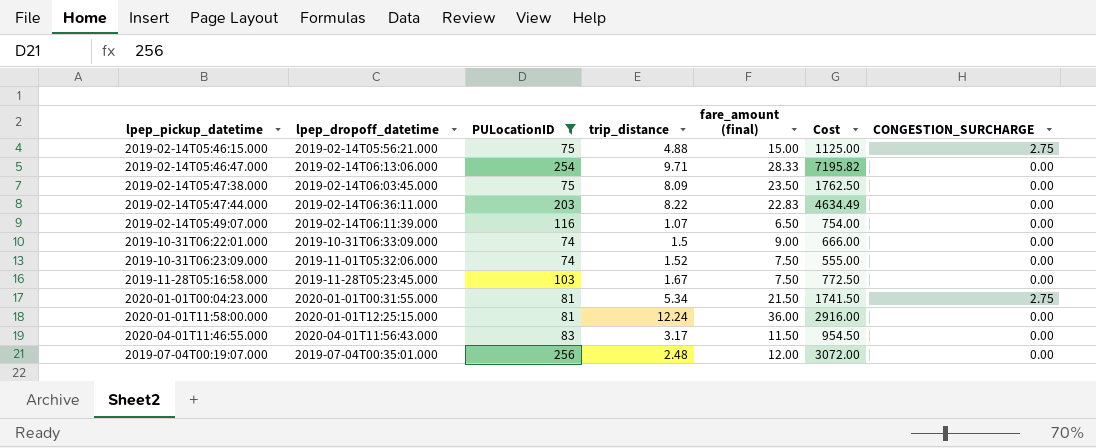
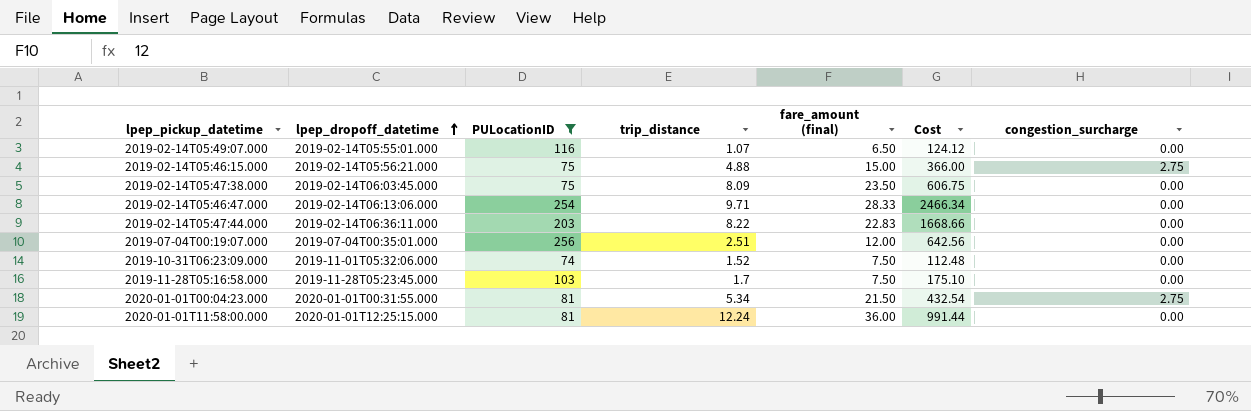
row order: none -> lpep_dropoff_datetime ascending
column Cost | formula: [PULocationID] * [fare_amount (final)] -> [PULocationID] * [trip_distance]
column name: CONGESTION_SURCHARGE -> congestion_surcharge
row 2019-10-31T06:22:01.000: 2019-10-31T06:33:09.000 | 74 | 1.5 | 9.00 | 666.00 | 0.00 -> none
row 2020-04-01T11:46:55.000: 2020-04-01T11:56:43.000 | 83 | 3.17 | 11.50 | 954.50 | 0.00 -> none
2019-02-14T05:49:07.000 | lpep_dropoff_datetime: 2019-02-14T06:11:39.000 -> 2019-02-14T05:55:01.000
2019-07-04T00:19:07.000 | trip_distance: 2.48 -> 2.51
2019-11-28T05:16:58.000 | trip_distance: 1.67 -> 1.7

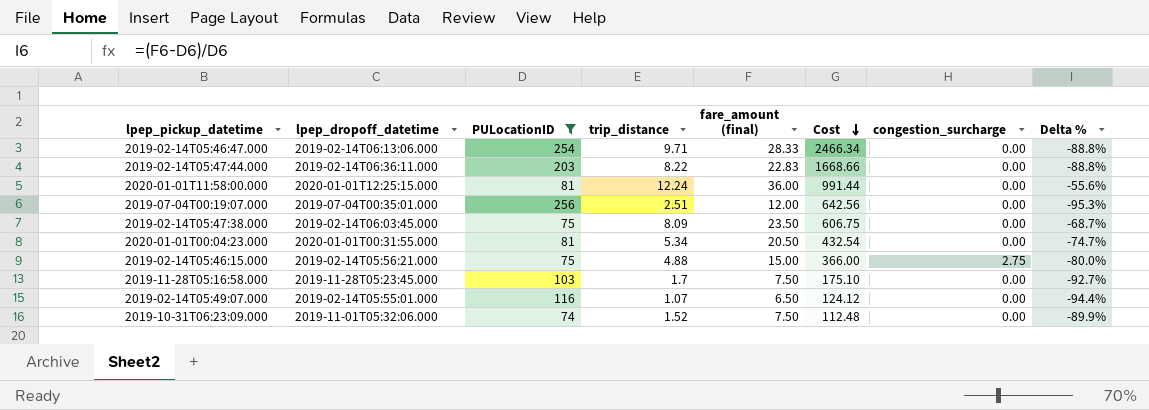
row order: lpep_dropoff_datetime ascending -> Cost descending
column Delta % | formula: none -> ([fare_amount (final)] - [PULocationID]) / [PULocationID]
2020-01-01T00:04:23.000 | fare_amount (final): 21.50 -> 20.50
2020-01-01T00:04:23.000 | congestion_surcharge: 2.75 -> 0.00

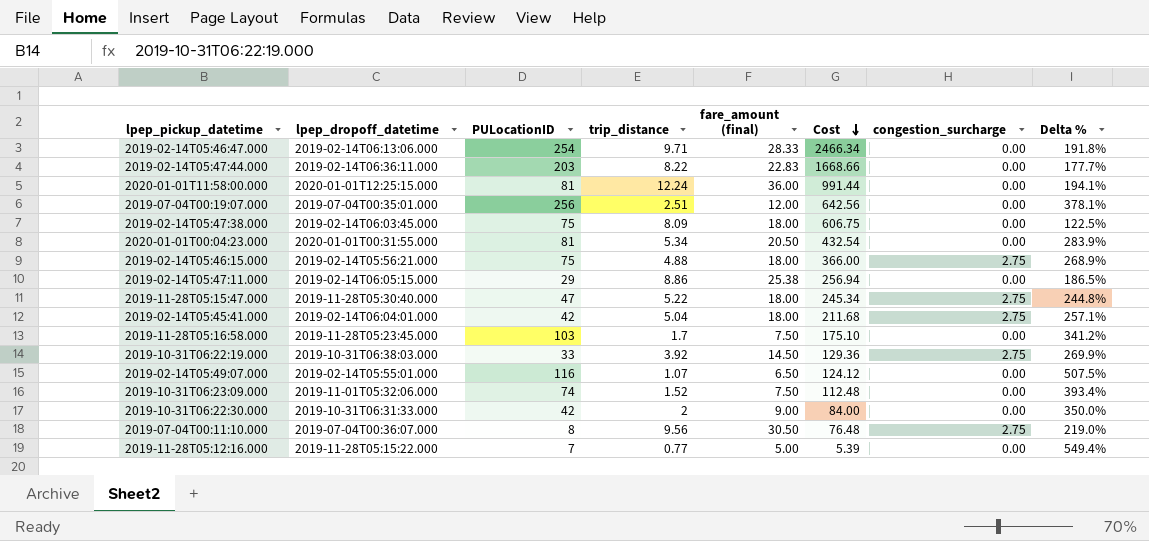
filter: PULocationID >= 74 -> none
column Delta % | formula: ([fare_amount (final)] - [PULocationID]) / [PULocationID] -> ([fare_amount (final)] - [trip_distance]) / [trip_distance]
2019-02-14T05:47:38.000 | fare_amount (final): 23.50 -> 18.00
2019-02-14T05:46:15.000 | fare_amount (final): 15.00 -> 18.00

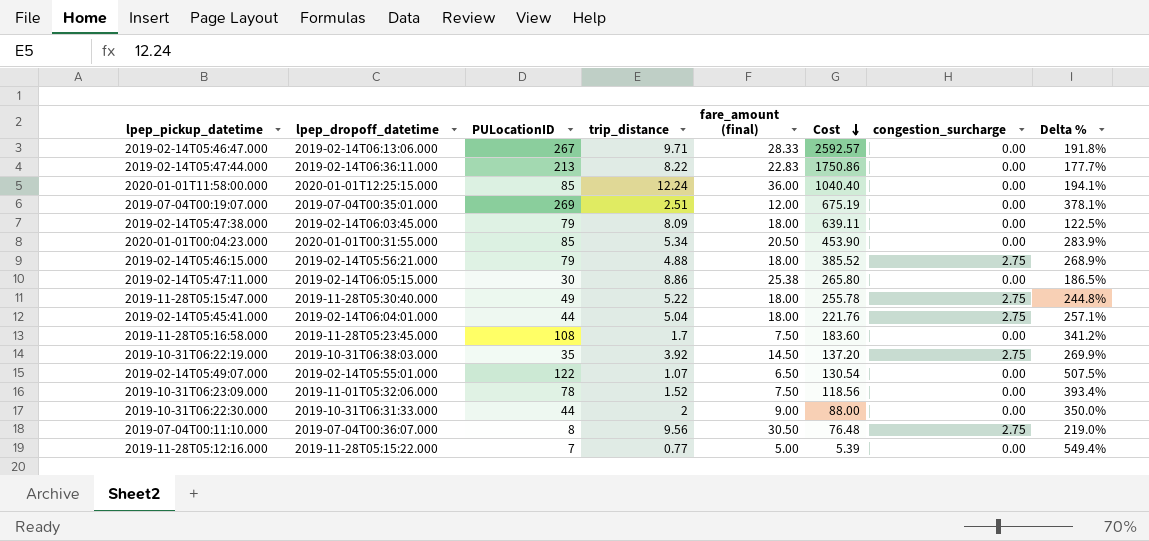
2019-02-14T05:46:47.000 | PULocationID: 254 -> 267
2019-02-14T05:46:47.000 | Cost: 2466.34 -> 2592.57
2019-02-14T05:47:44.000 | PULocationID: 203 -> 213
2019-02-14T05:47:44.000 | Cost: 1668.66 -> 1750.86
2020-01-01T11:58:00.000 | PULocationID: 81 -> 85
2020-01-01T11:58:00.000 | Cost: 991.44 -> 1040.40
2019-07-04T00:19:07.000 | PULocationID: 256 -> 269
2019-07-04T00:19:07.000 | Cost: 642.56 -> 675.19
2019-02-14T05:47:38.000 | PULocationID: 75 -> 79
2019-02-14T05:47:38.000 | Cost: 606.75 -> 639.11
2020-01-01T00:04:23.000 | PULocationID: 81 -> 85
2020-01-01T00:04:23.000 | Cost: 432.54 -> 453.90
2019-02-14T05:46:15.000 | PULocationID: 75 -> 79
2019-02-14T05:46:15.000 | Cost: 366.00 -> 385.52
2019-02-14T05:47:11.000 | PULocationID: 29 -> 30
2019-02-14T05:47:11.000 | Cost: 256.94 -> 265.80
2019-11-28T05:15:47.000 | PULocationID: 47 -> 49
2019-11-28T05:15:47.000 | Cost: 245.34 -> 255.78
2019-02-14T05:45:41.000 | PULocationID: 42 -> 44
2019-02-14T05:45:41.000 | Cost: 211.68 -> 221.76
2019-11-28T05:16:58.000 | PULocationID: 103 -> 108
2019-11-28T05:16:58.000 | Cost: 175.10 -> 183.60
2019-10-31T06:22:19.000 | PULocationID: 33 -> 35
2019-10-31T06:22:19.000 | Cost: 129.36 -> 137.20
2019-02-14T05:49:07.000 | PULocationID: 116 -> 122
2019-02-14T05:49:07.000 | Cost: 124.12 -> 130.54
2019-10-31T06:23:09.000 | PULocationID: 74 -> 78
2019-10-31T06:23:09.000 | Cost: 112.48 -> 118.56
2019-10-31T06:22:30.000 | PULocationID: 42 -> 44
2019-10-31T06:22:30.000 | Cost: 84.00 -> 88.00

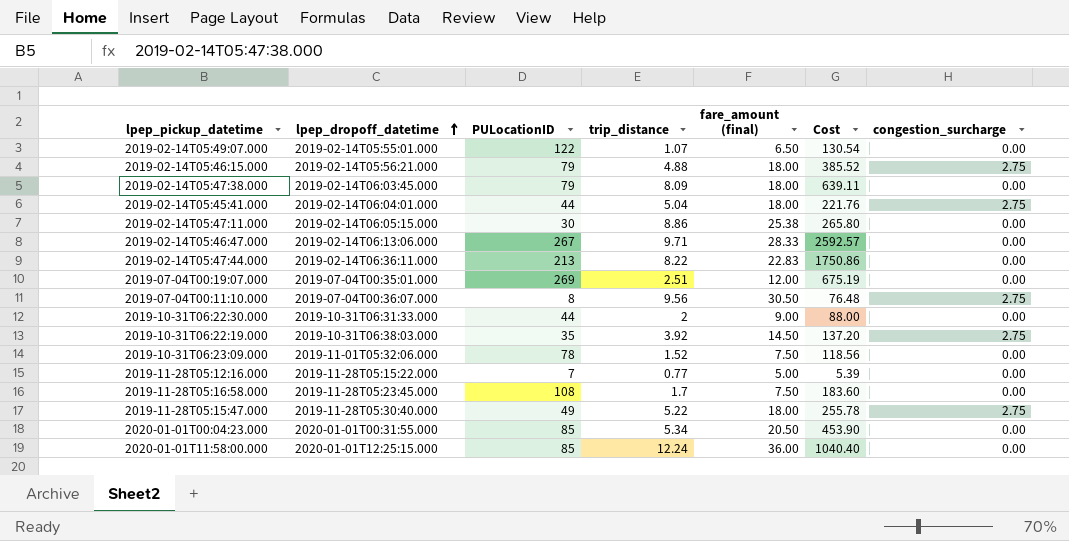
row order: Cost descending -> lpep_dropoff_datetime ascending
column Delta % | formula: ([fare_amount (final)] - [trip_distance]) / [trip_distance] -> none

